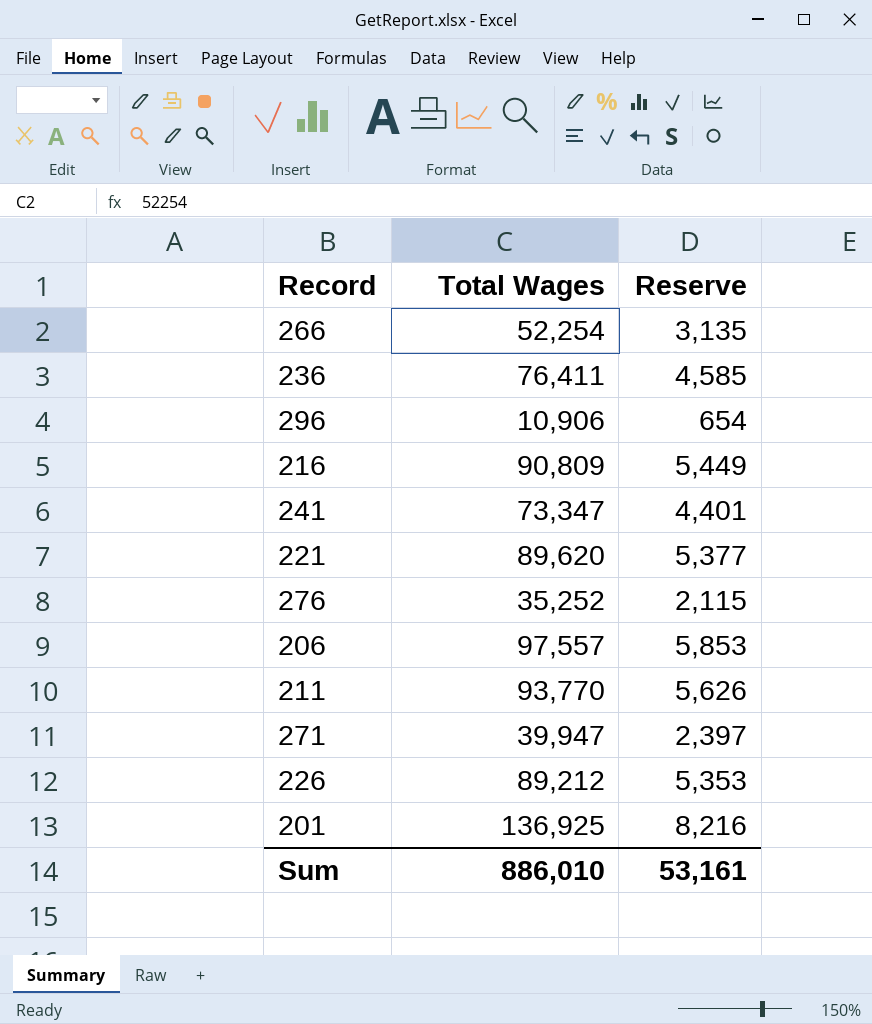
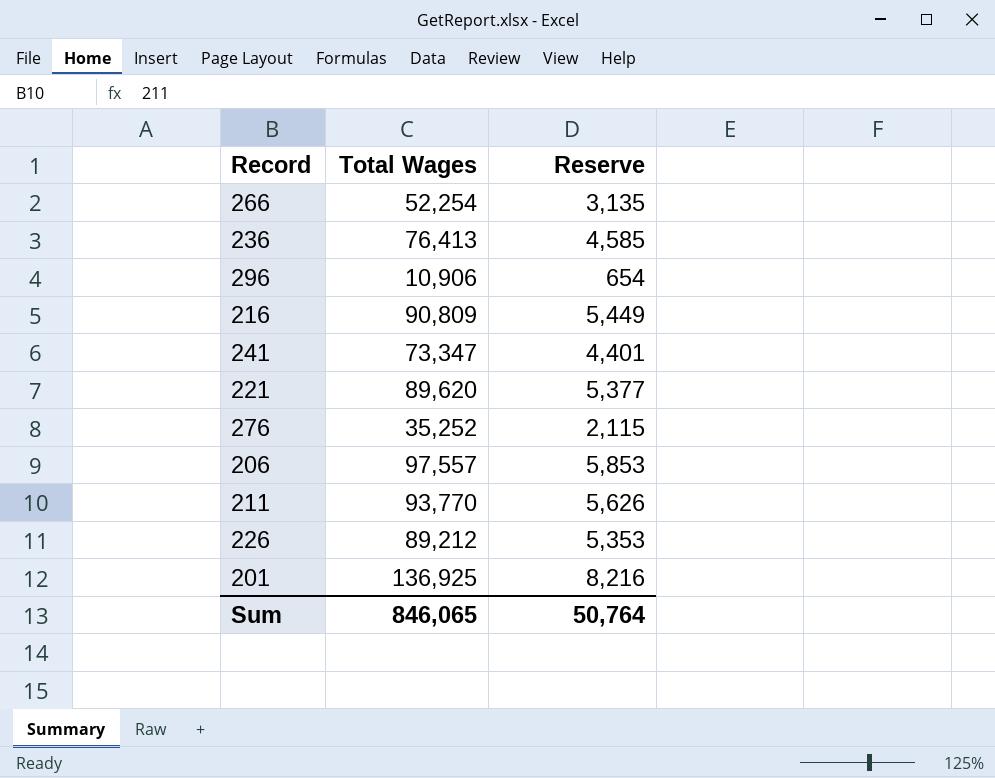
row 271: 39,947 | 2,397 -> none
236 | Total Wages: 76,411 -> 76,413
Sum | Total Wages: 886,010 -> 846,065
Sum | Reserve: 53,161 -> 50,764

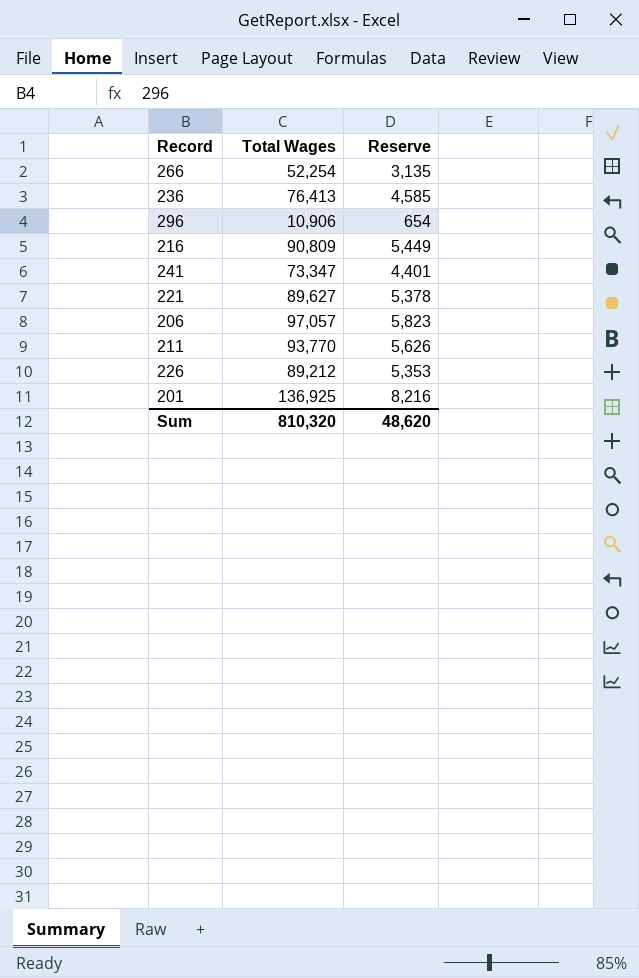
row 276: 35,252 | 2,115 -> none
221 | Total Wages: 89,620 -> 89,627
221 | Reserve: 5,377 -> 5,378
206 | Total Wages: 97,557 -> 97,057
206 | Reserve: 5,853 -> 5,823
Sum | Total Wages: 846,065 -> 810,320
Sum | Reserve: 50,764 -> 48,620

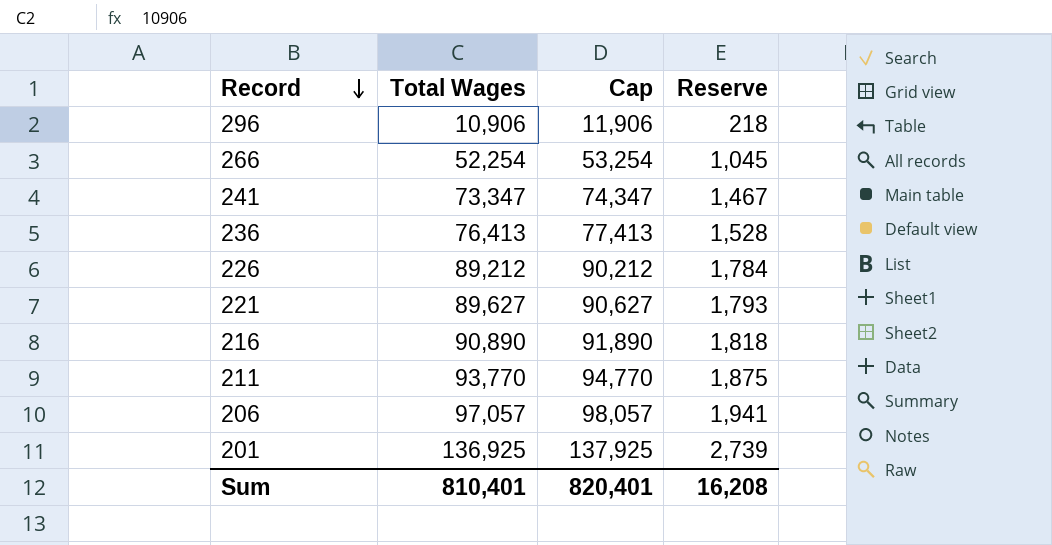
row order: none -> Record descending
column Cap | formula: none -> [Total Wages] + 1000
column Reserve | formula: [Total Wages] * 0.06 -> [Total Wages] * 0.02
216 | Total Wages: 90,809 -> 90,890
Sum | Total Wages: 810,320 -> 810,401
Sum | Reserve: 48,620 -> 16,208

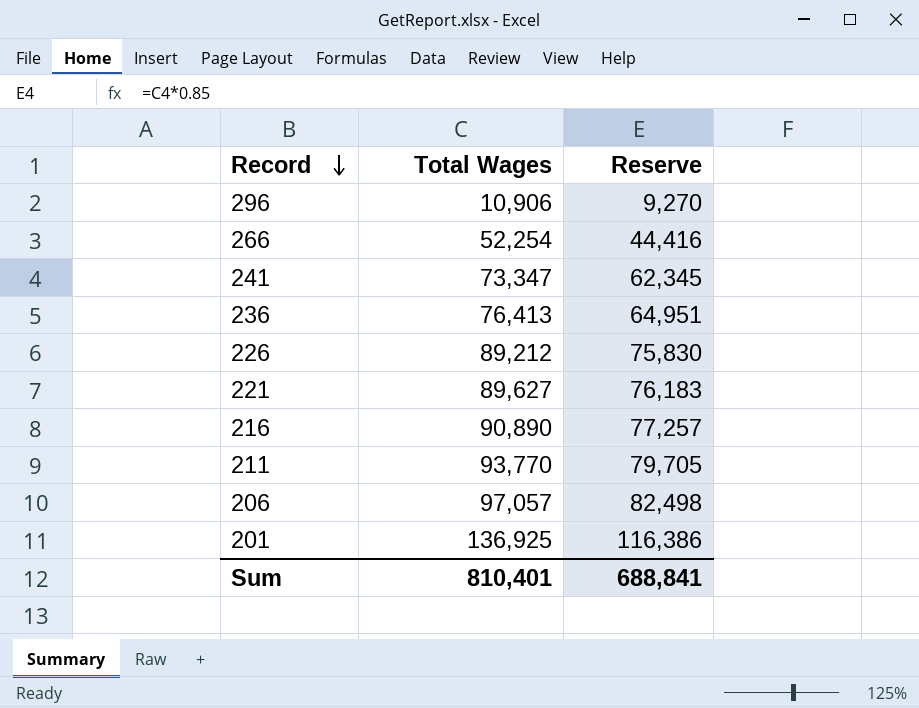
column Cap | formula: [Total Wages] + 1000 -> none
column Reserve | formula: [Total Wages] * 0.02 -> [Total Wages] * 0.85
Sum | Reserve: 16,208 -> 688,841

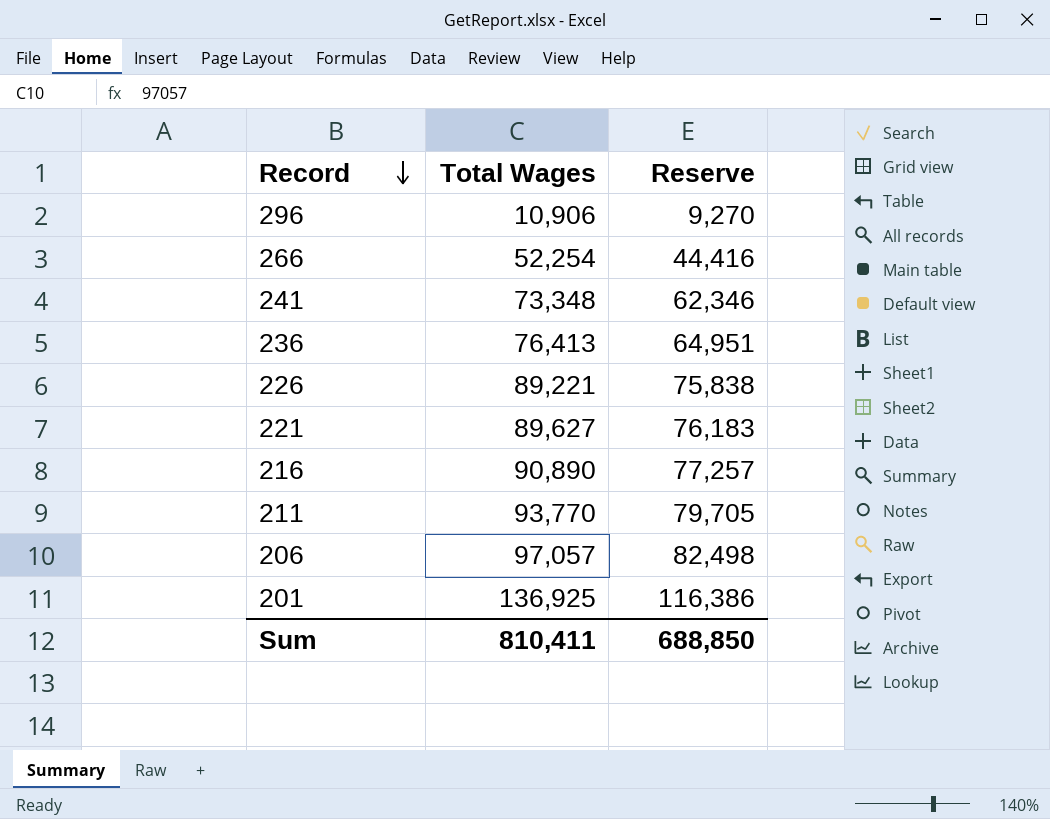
241 | Total Wages: 73,347 -> 73,348
241 | Reserve: 62,345 -> 62,346
226 | Total Wages: 89,212 -> 89,221
226 | Reserve: 75,830 -> 75,838
Sum | Total Wages: 810,401 -> 810,411
Sum | Reserve: 688,841 -> 688,850

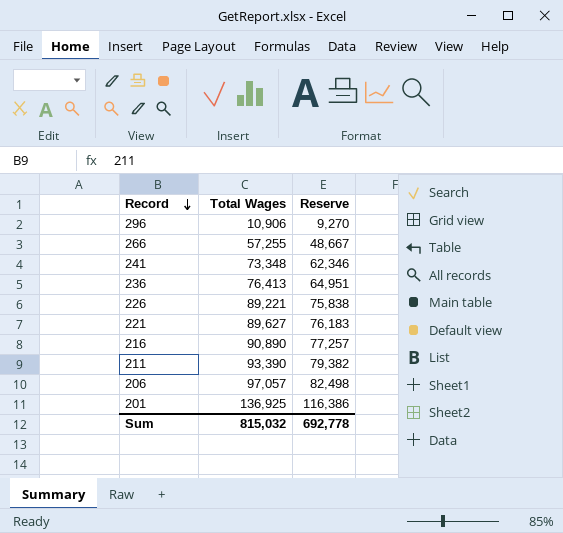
266 | Total Wages: 52,254 -> 57,255
266 | Reserve: 44,416 -> 48,667
211 | Total Wages: 93,770 -> 93,390
211 | Reserve: 79,705 -> 79,382
Sum | Total Wages: 810,411 -> 815,032
Sum | Reserve: 688,850 -> 692,778

